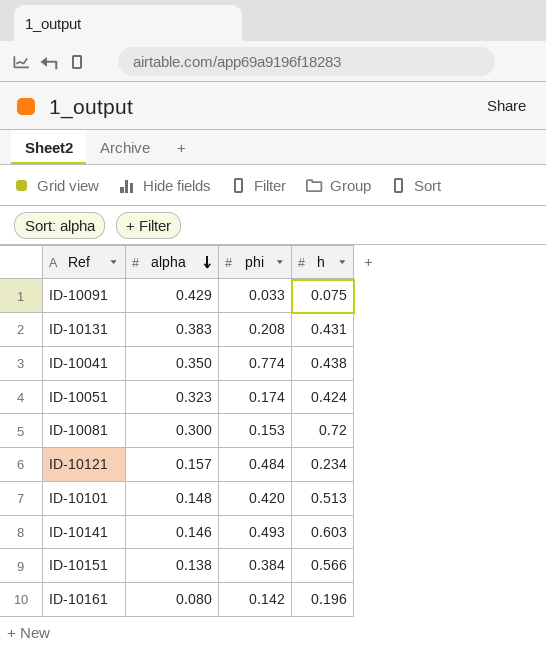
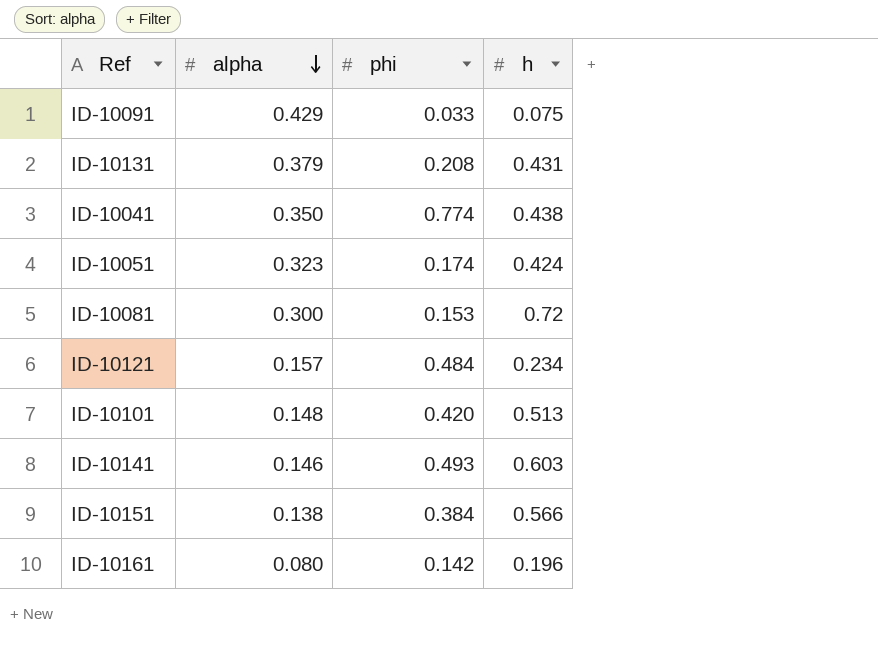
ID-10131 | alpha: 0.383 -> 0.379

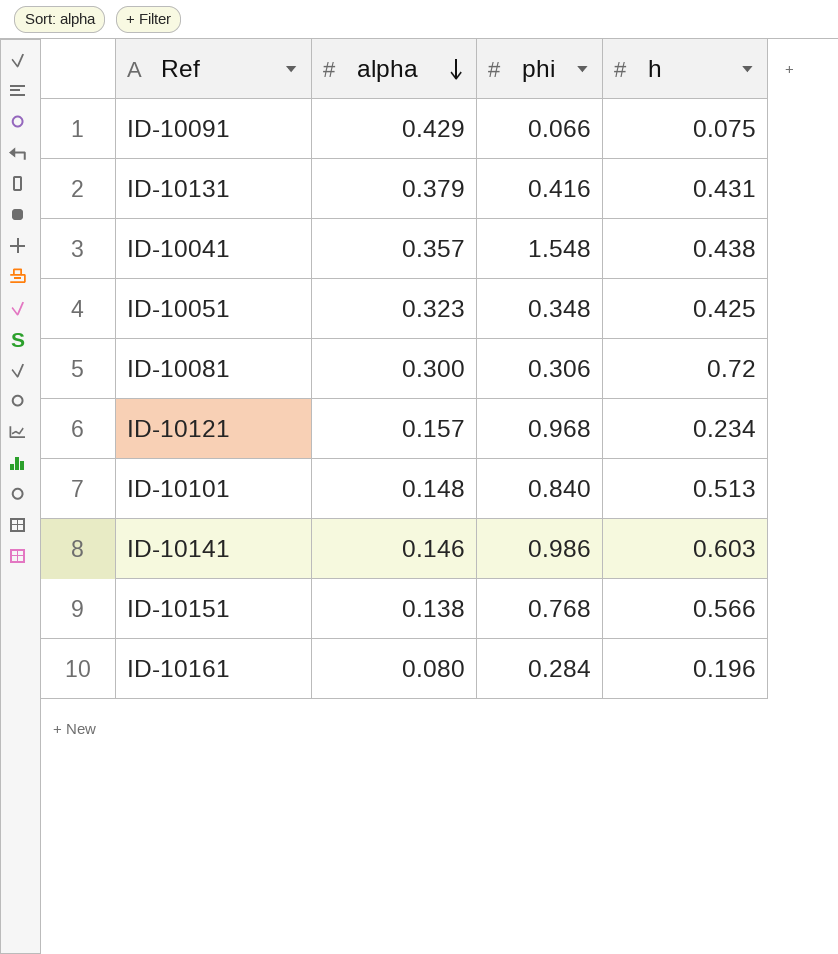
ID-10091 | phi: 0.033 -> 0.066
ID-10131 | phi: 0.208 -> 0.416
ID-10041 | alpha: 0.350 -> 0.357
ID-10041 | phi: 0.774 -> 1.548
ID-10051 | phi: 0.174 -> 0.348
ID-10051 | h: 0.424 -> 0.425
ID-10081 | phi: 0.153 -> 0.306
ID-10121 | phi: 0.484 -> 0.968
ID-10101 | phi: 0.420 -> 0.840
ID-10141 | phi: 0.493 -> 0.986
ID-10151 | phi: 0.384 -> 0.768
ID-10161 | phi: 0.142 -> 0.284

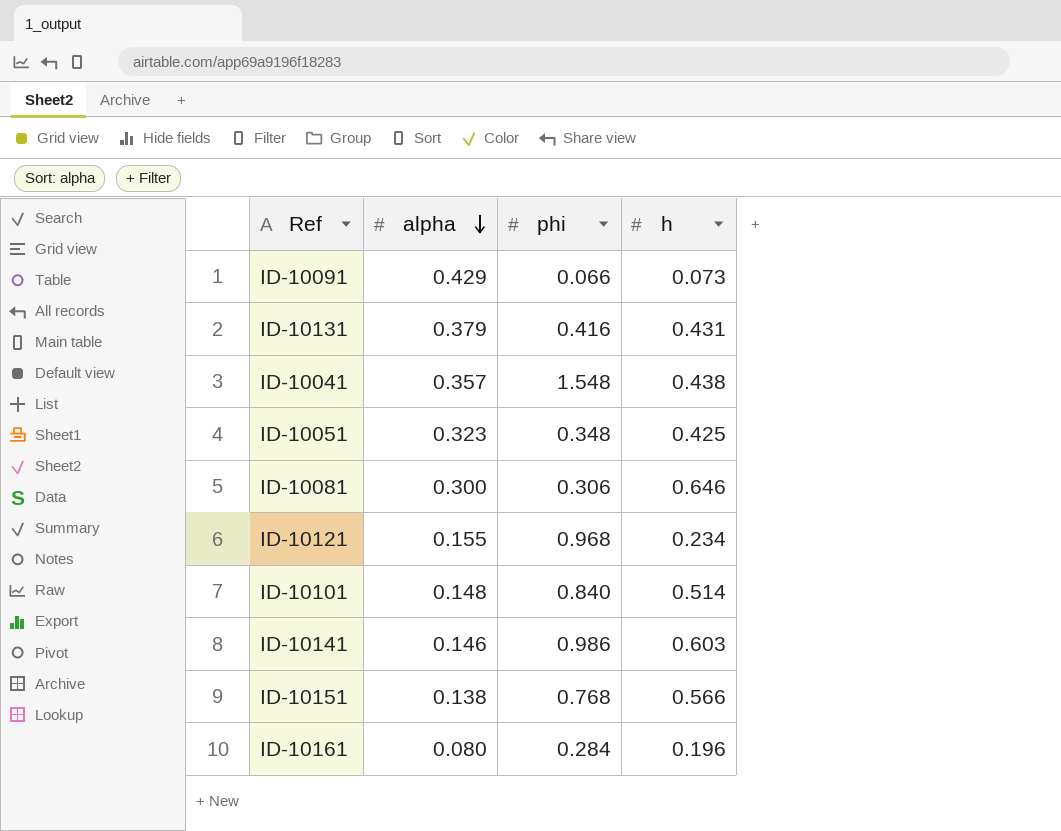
ID-10091 | h: 0.075 -> 0.073
ID-10081 | h: 0.72 -> 0.646
ID-10121 | alpha: 0.157 -> 0.155
ID-10101 | h: 0.513 -> 0.514

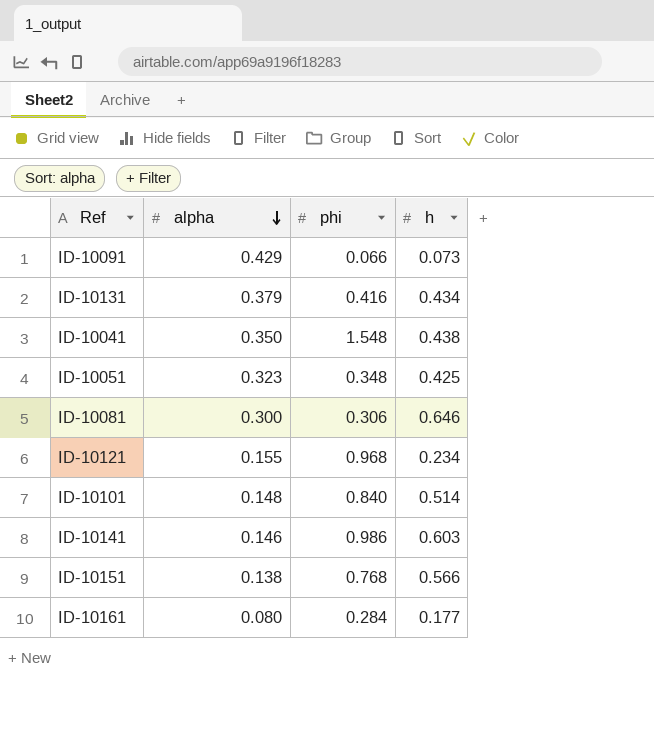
ID-10131 | h: 0.431 -> 0.434
ID-10041 | alpha: 0.357 -> 0.350
ID-10161 | h: 0.196 -> 0.177

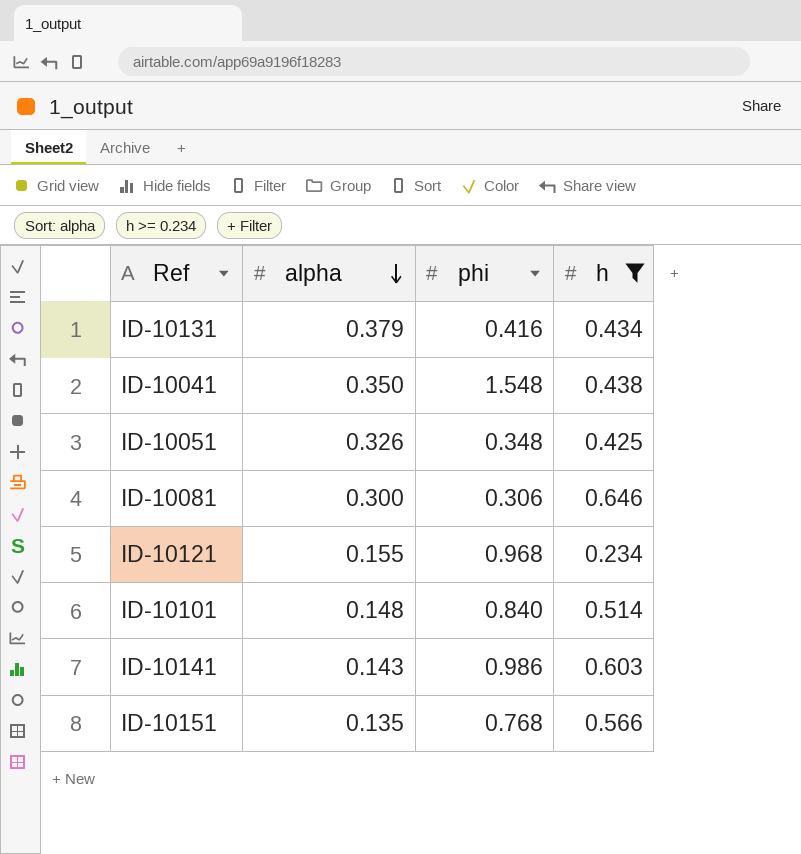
filter: none -> h >= 0.234
ID-10051 | alpha: 0.323 -> 0.326
ID-10141 | alpha: 0.146 -> 0.143
ID-10151 | alpha: 0.138 -> 0.135

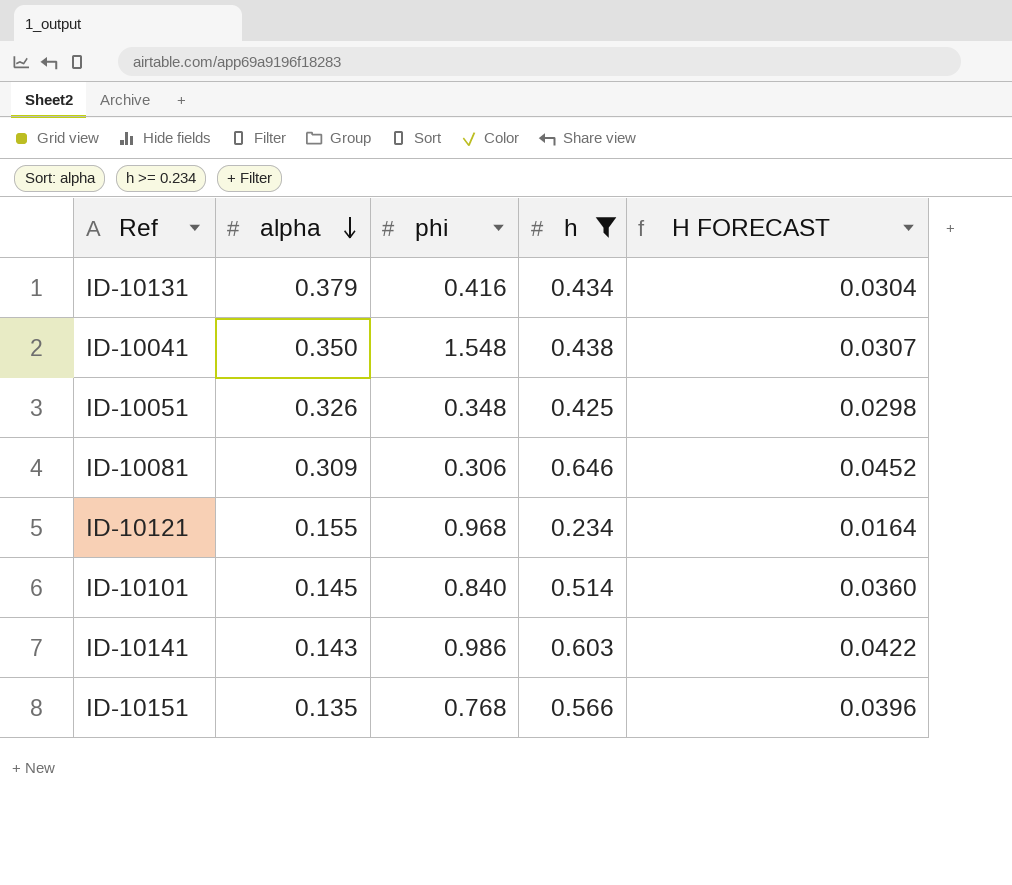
column H FORECAST | formula: none -> [h] * 0.07
ID-10081 | alpha: 0.300 -> 0.309
ID-10101 | alpha: 0.148 -> 0.145

